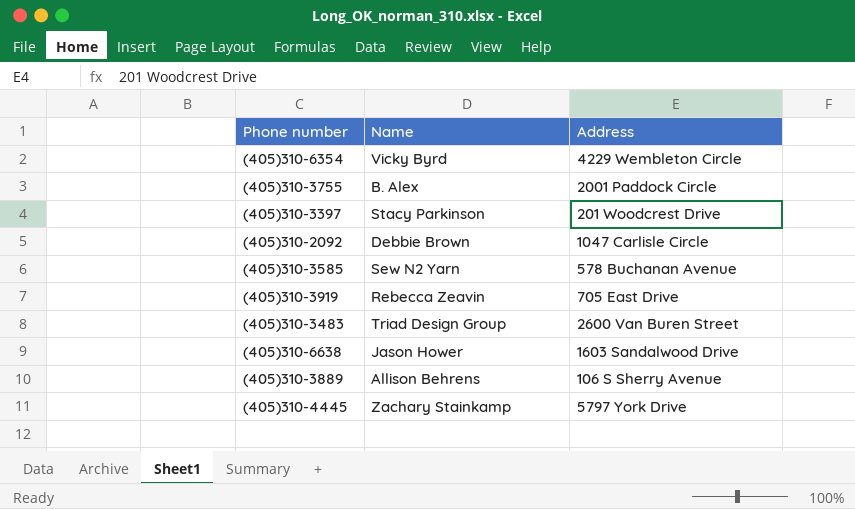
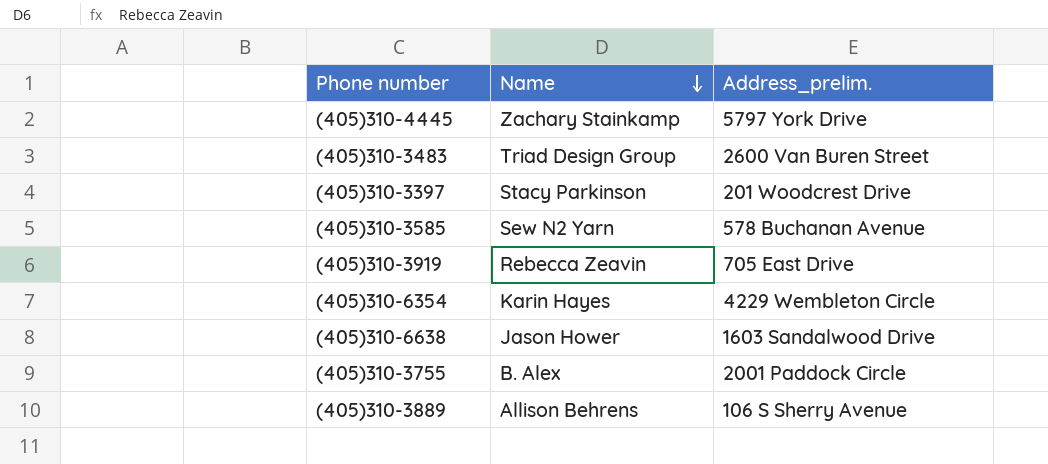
row order: none -> Name descending
column name: Address -> Address_prelim.
row (405)310-2092: Debbie Brown | 1047 Carlisle Circle -> none
(405)310-6354 | Name: Vicky Byrd -> Karin Hayes

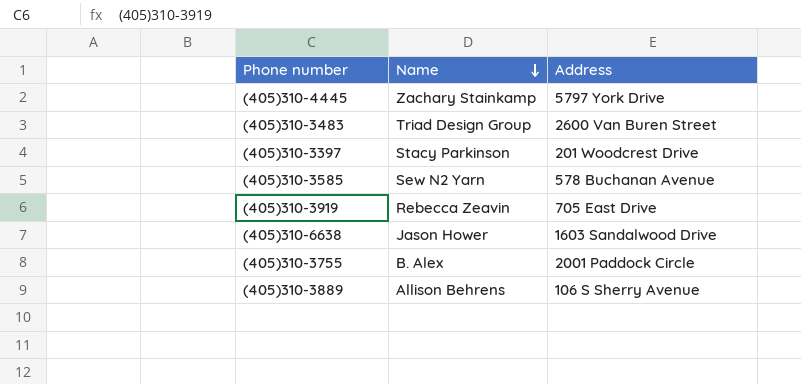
column name: Address_prelim. -> Address
row (405)310-6354: Karin Hayes | 4229 Wembleton Circle -> none

